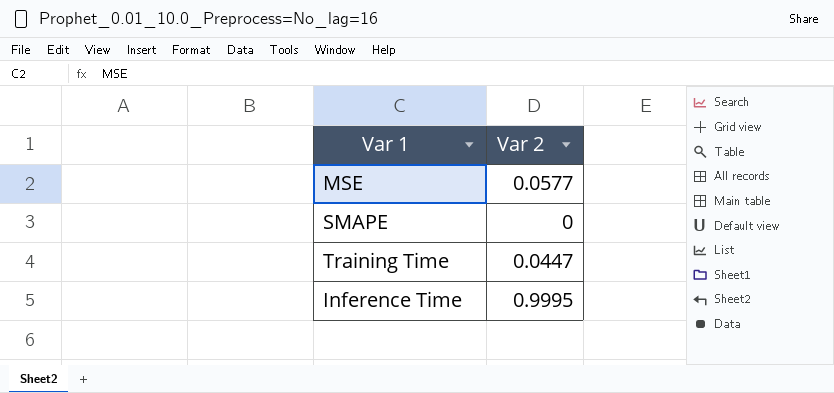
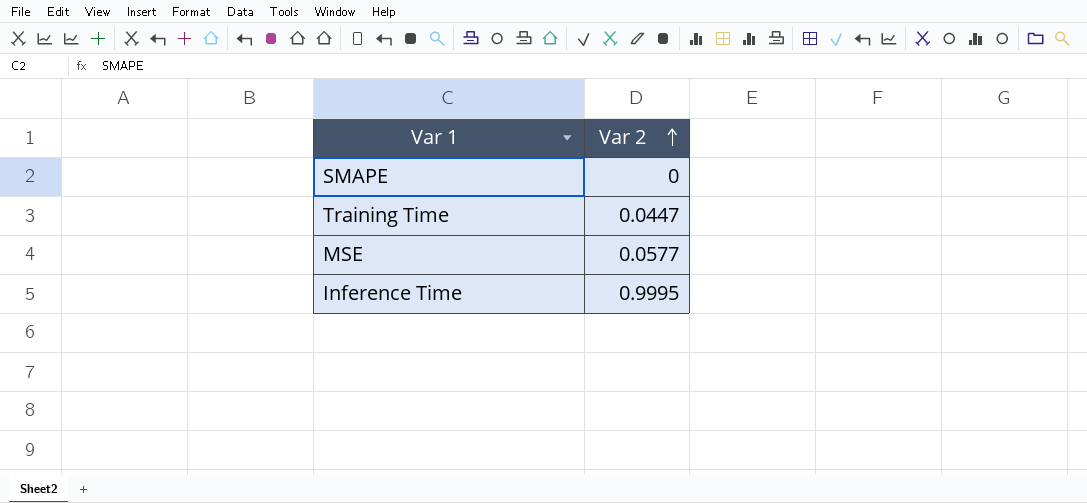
row order: none -> Var 2 ascending

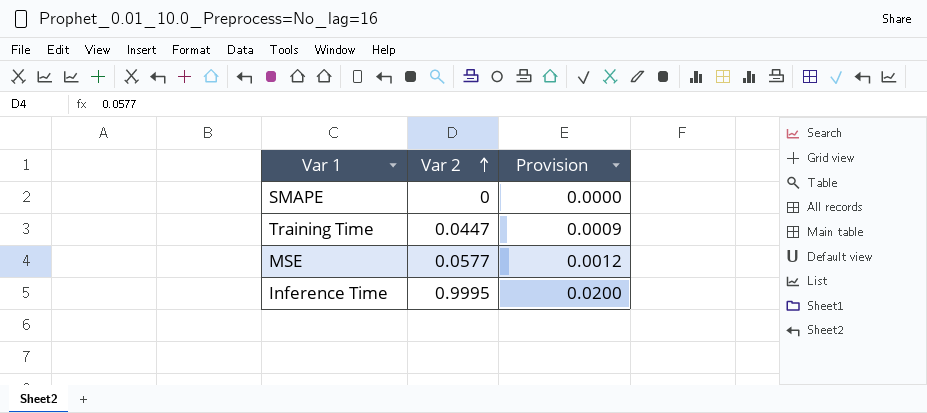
column Provision | formula: none -> [Var 2] * 0.02

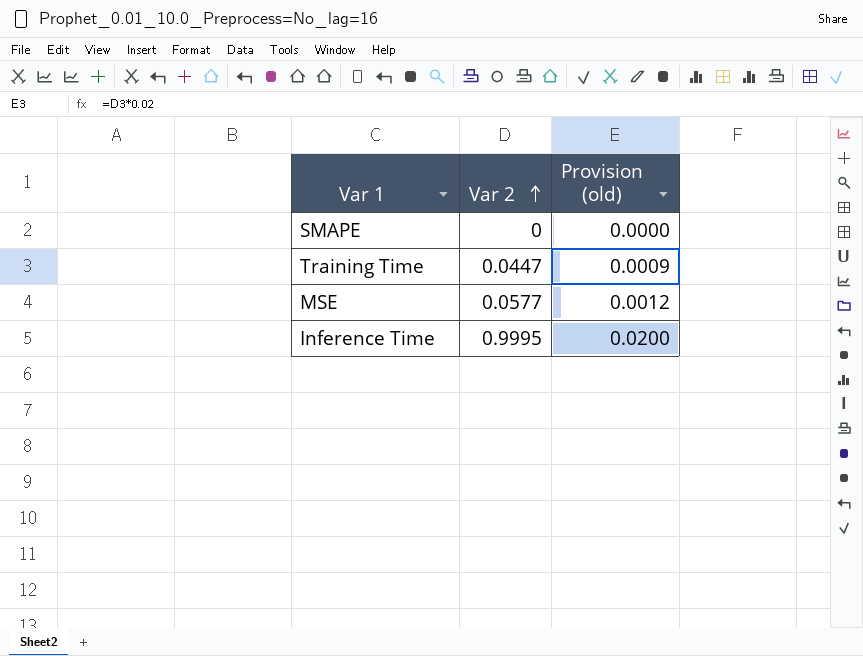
column name: Provision -> Provision (old)

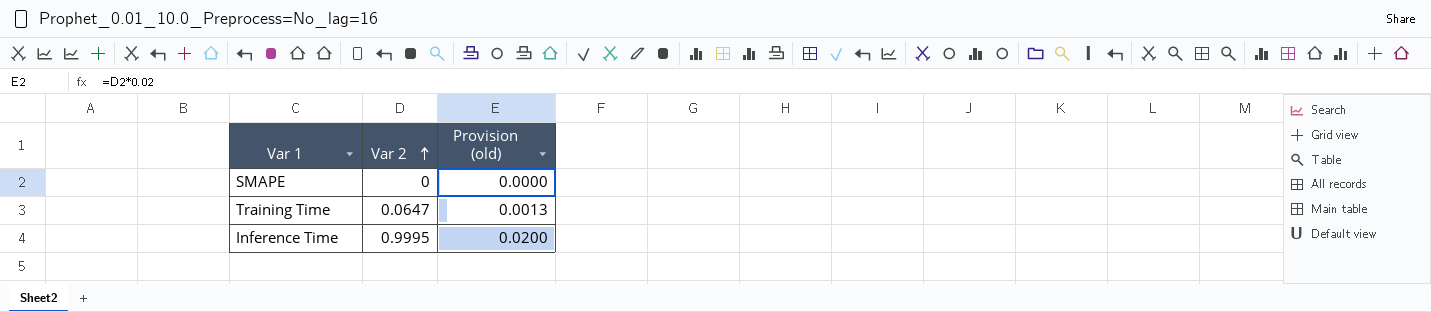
row MSE: 0.0577 | 0.0012 -> none
Training Time | Var 2: 0.0447 -> 0.0647
Training Time | Provision (old): 0.0009 -> 0.0013

